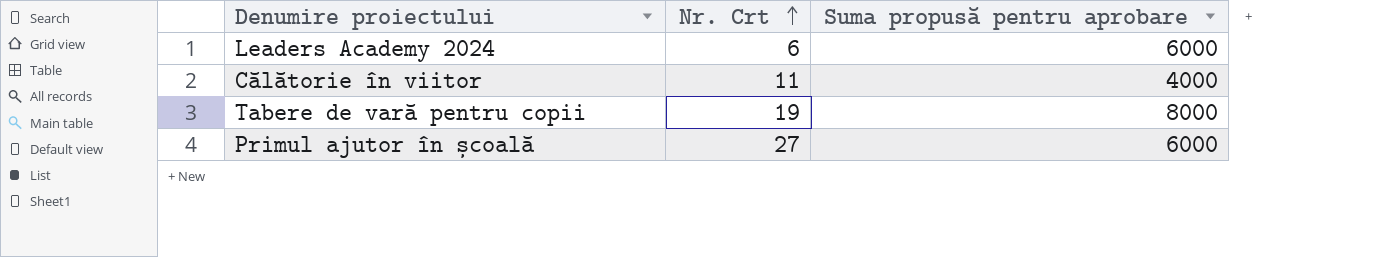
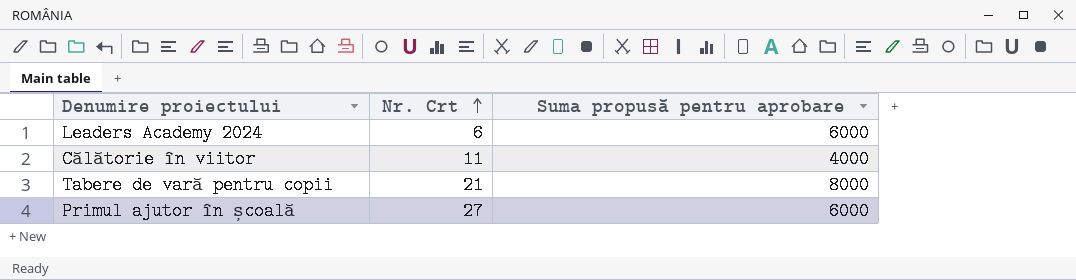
Tabere de vară pentru copii | Nr. Crt: 19 -> 21

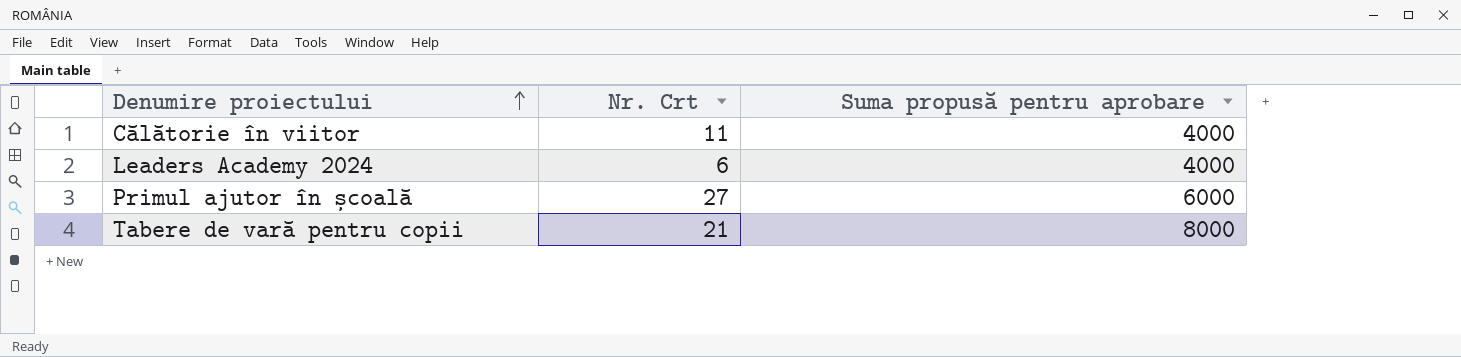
row order: Nr. Crt ascending -> Denumire proiectului ascending
Leaders Academy 2024 | Suma propusă pentru aprobare: 6000 -> 4000

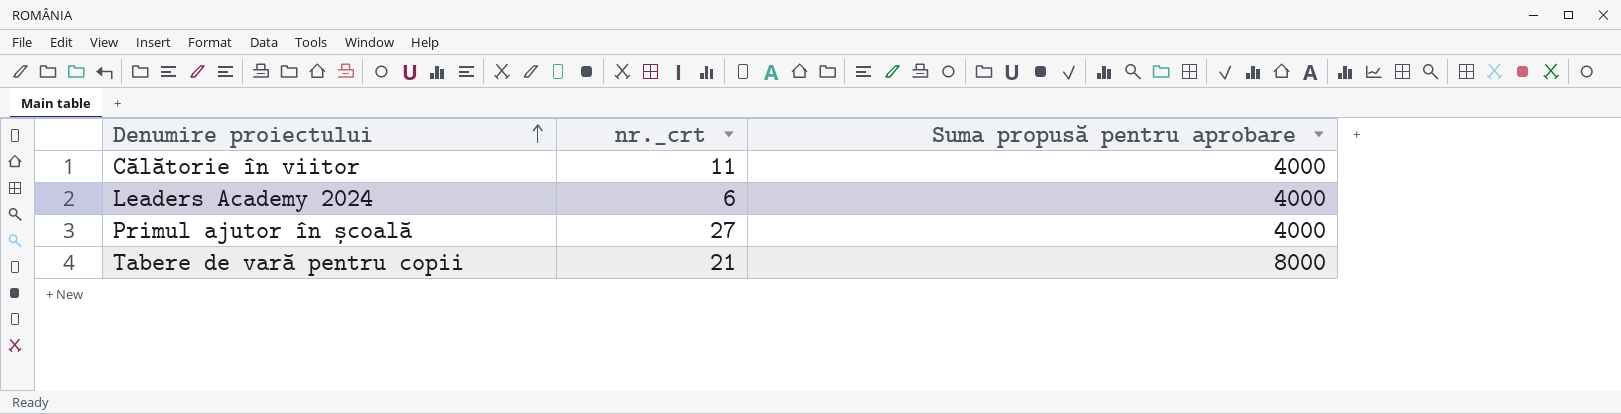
column name: Nr. Crt -> nr._crt
Primul ajutor în școală | Suma propusă pentru aprobare: 6000 -> 4000

